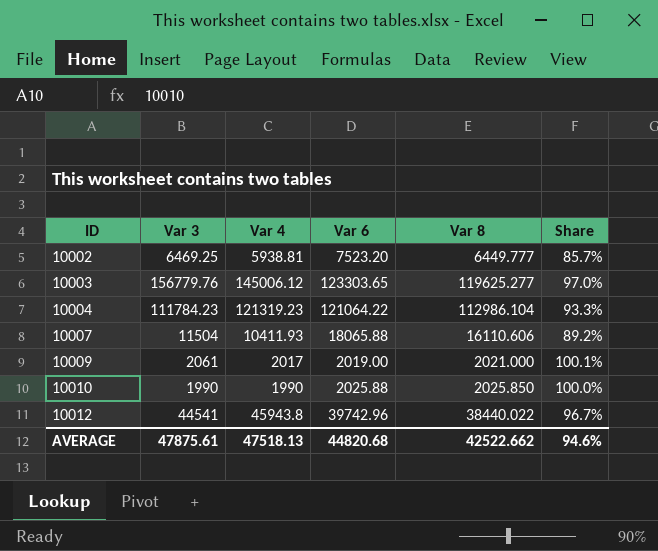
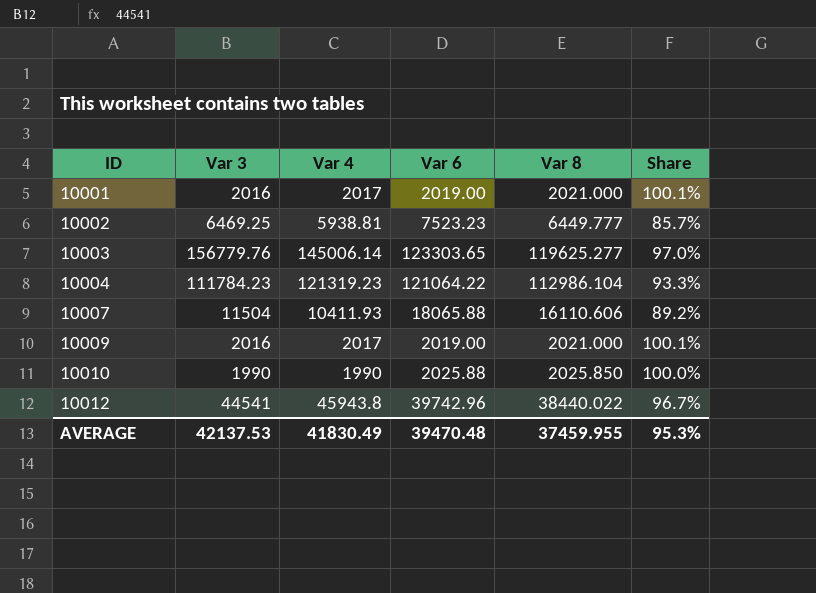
row 10001: none -> 2016 | 2017 | 2019.00 | 2021.000 | 100.1%
10002 | Var 6: 7523.20 -> 7523.23
10003 | Var 4: 145006.12 -> 145006.14
10009 | Var 3: 2061 -> 2016
AVERAGE | Var 3: 47875.61 -> 42137.53
AVERAGE | Var 4: 47518.13 -> 41830.49
AVERAGE | Var 6: 44820.68 -> 39470.48
AVERAGE | Var 8: 42522.662 -> 37459.955
AVERAGE | Share: 94.6% -> 95.3%

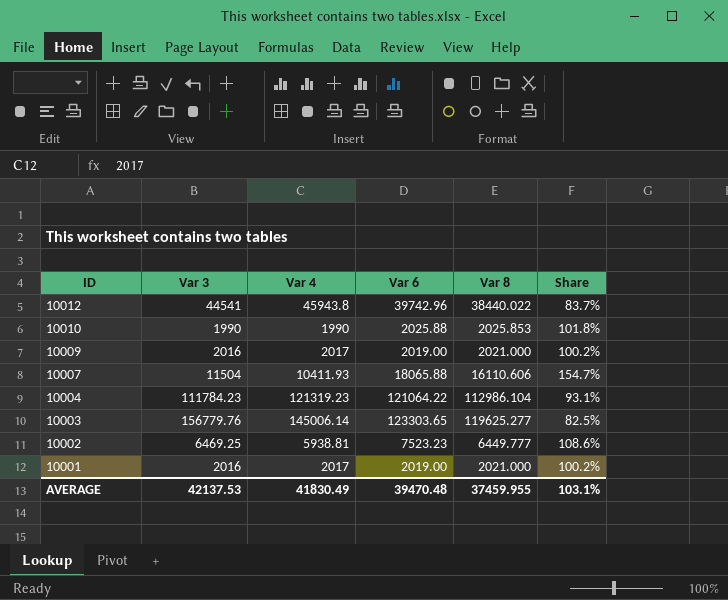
row order: ID ascending -> ID descending
column Share | formula: [Var 8] / [Var 6] -> [Var 8] / [Var 4]
10010 | Var 8: 2025.850 -> 2025.853
AVERAGE | Share: 95.3% -> 103.1%

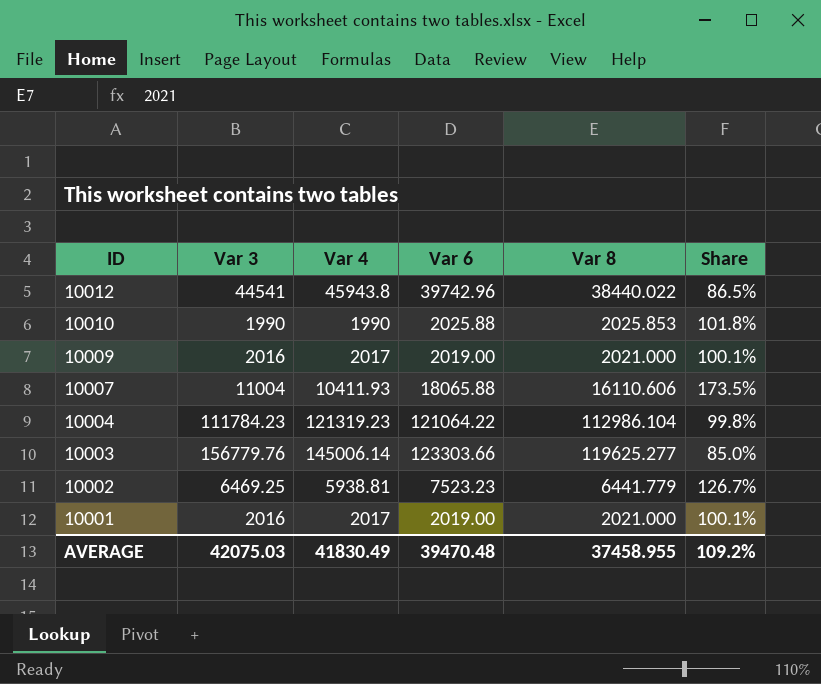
column Share | formula: [Var 8] / [Var 4] -> [Var 6] / [Var 4]
10007 | Var 3: 11504 -> 11004
10003 | Var 6: 123303.65 -> 123303.66
10002 | Var 8: 6449.777 -> 6441.779
AVERAGE | Var 3: 42137.53 -> 42075.03
AVERAGE | Var 8: 37459.955 -> 37458.955
AVERAGE | Share: 103.1% -> 109.2%

